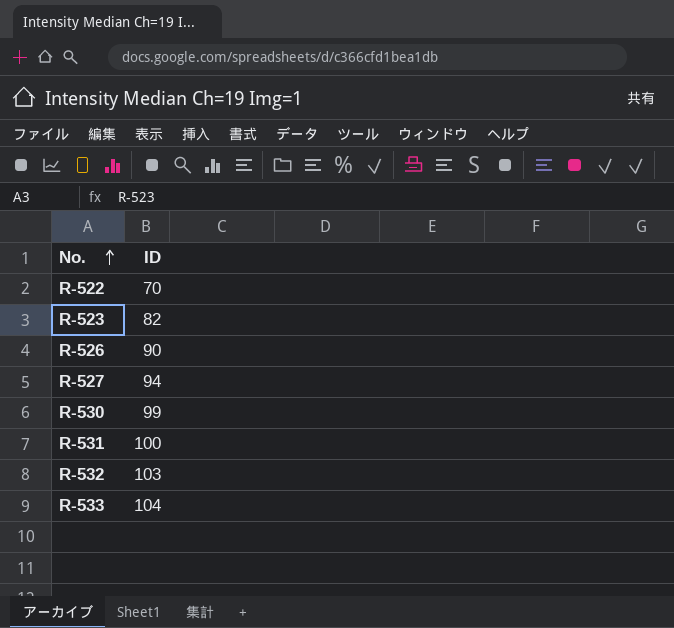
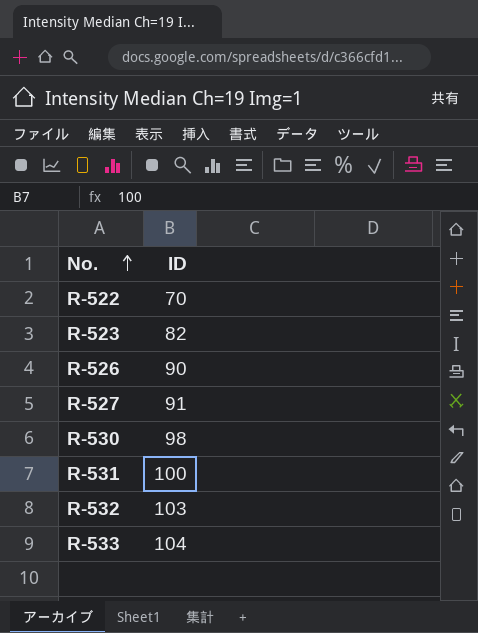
R-527 | ID: 94 -> 91
R-530 | ID: 99 -> 98

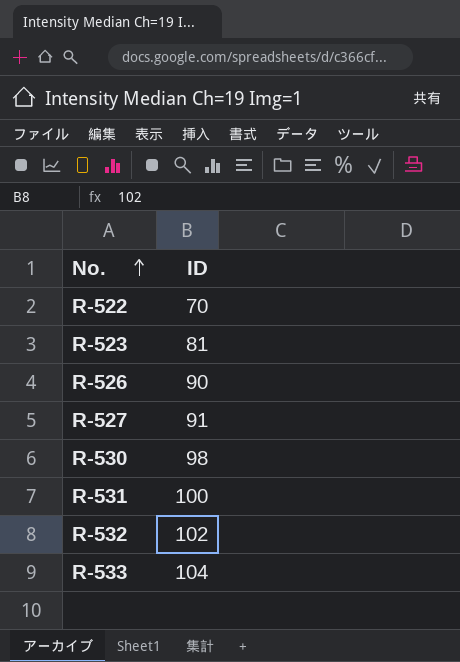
R-523 | ID: 82 -> 81
R-532 | ID: 103 -> 102

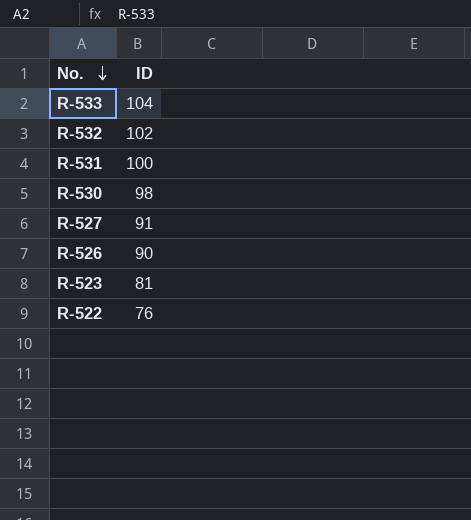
row order: No. ascending -> No. descending
R-522 | ID: 70 -> 76

